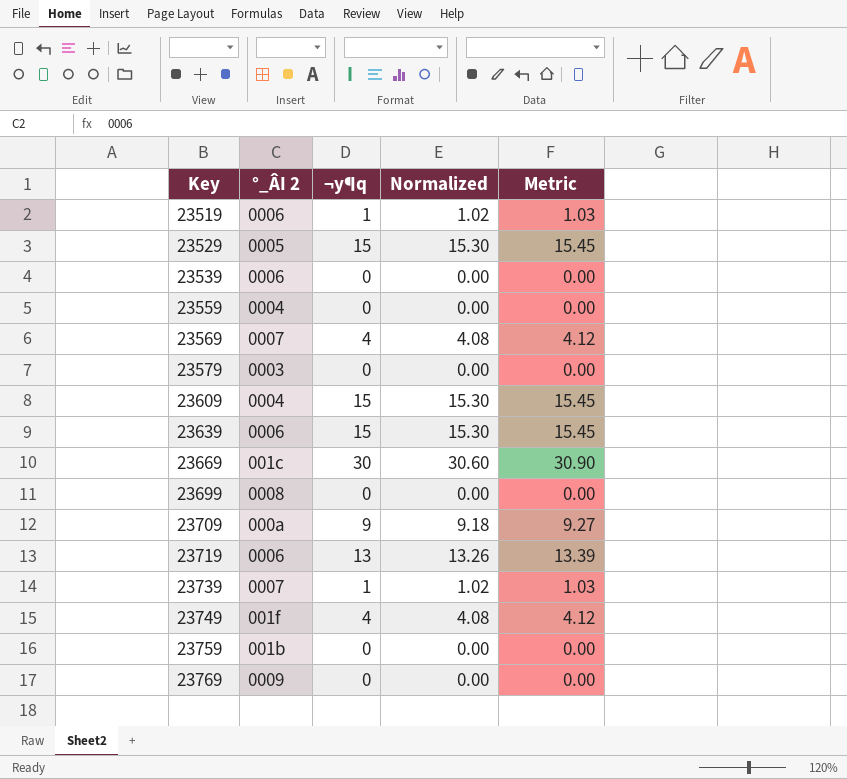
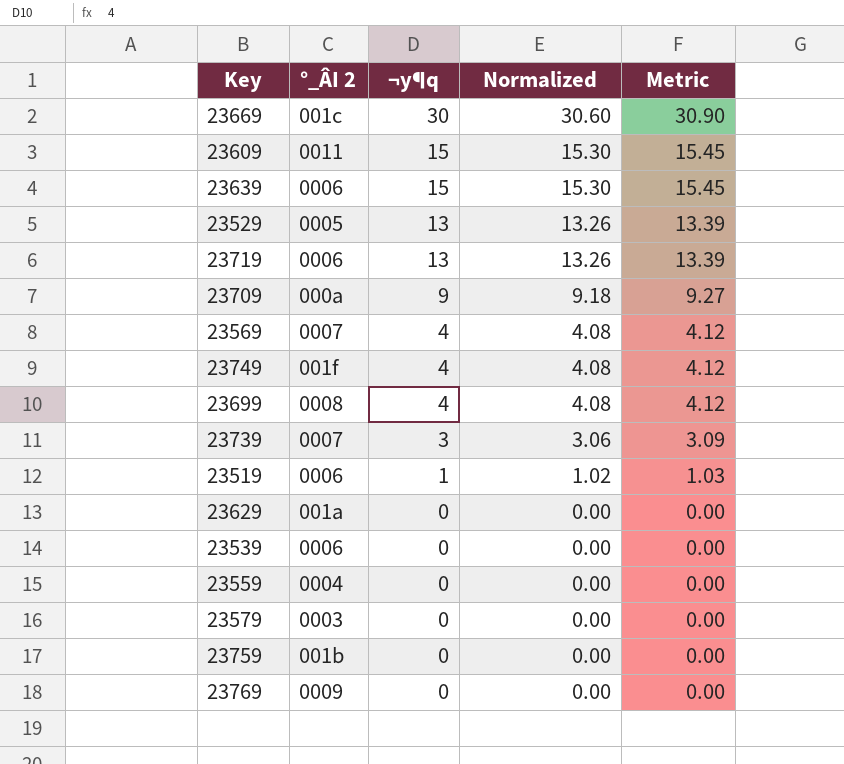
row order: Key ascending -> ¬y¶q descending
23609 | °_ÂI 2: 0004 -> 0011
23529 | ¬y¶q: 15 -> 13
23529 | Normalized: 15.30 -> 13.26
23529 | Metric: 15.45 -> 13.39
23699 | ¬y¶q: 0 -> 4
23699 | Normalized: 0.00 -> 4.08
23699 | Metric: 0.00 -> 4.12
23739 | ¬y¶q: 1 -> 3
23739 | Normalized: 1.02 -> 3.06
23739 | Metric: 1.03 -> 3.09
row 23629: none -> 001a | 0 | 0.00 | 0.00

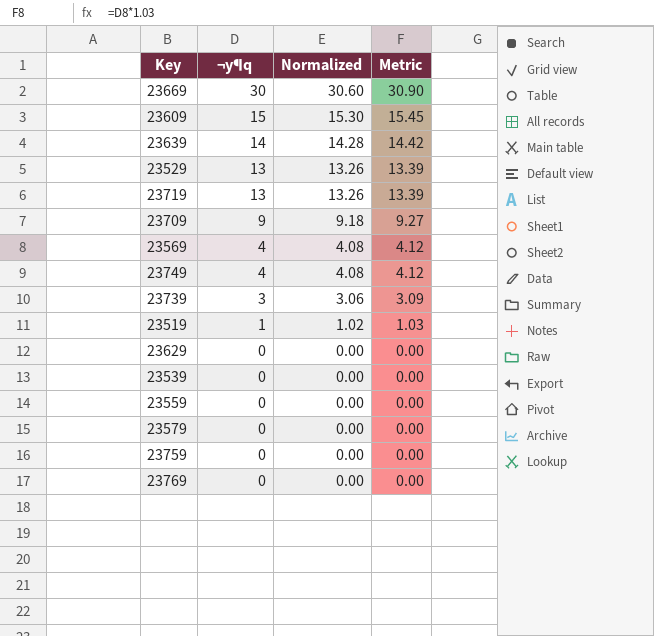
column °_ÂI 2 | position: 2 -> none
row 23699: 0008 | 4 | 4.08 | 4.12 -> none
23639 | ¬y¶q: 15 -> 14
23639 | Normalized: 15.30 -> 14.28
23639 | Metric: 15.45 -> 14.42

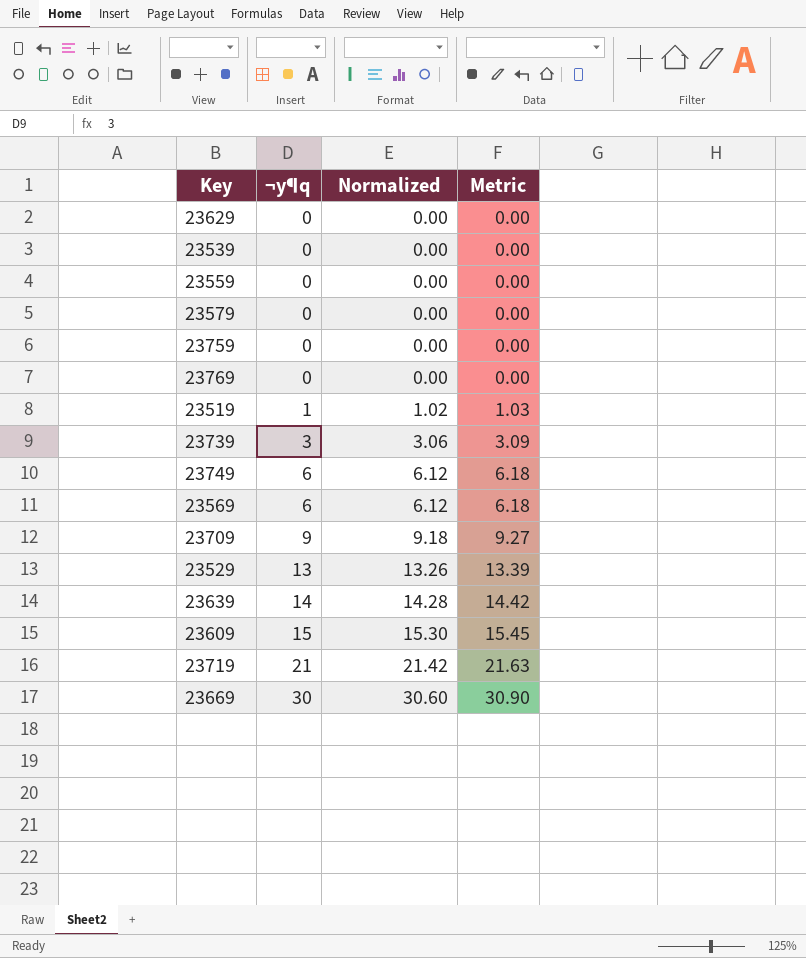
row order: ¬y¶q descending -> ¬y¶q ascending
23749 | ¬y¶q: 4 -> 6
23749 | Normalized: 4.08 -> 6.12
23749 | Metric: 4.12 -> 6.18
23569 | ¬y¶q: 4 -> 6
23569 | Normalized: 4.08 -> 6.12
23569 | Metric: 4.12 -> 6.18
23719 | ¬y¶q: 13 -> 21
23719 | Normalized: 13.26 -> 21.42
23719 | Metric: 13.39 -> 21.63

